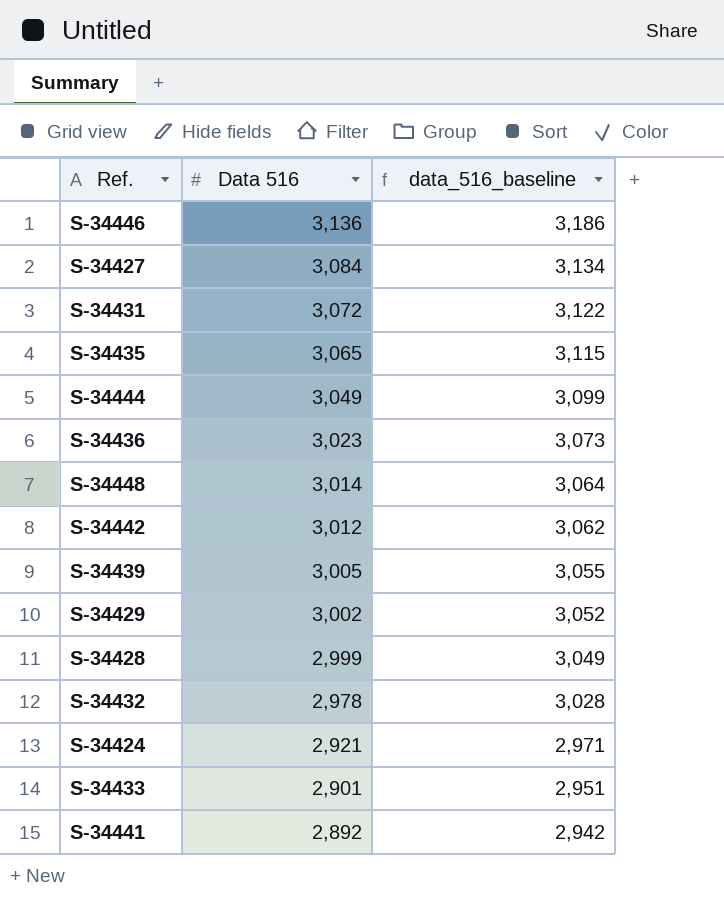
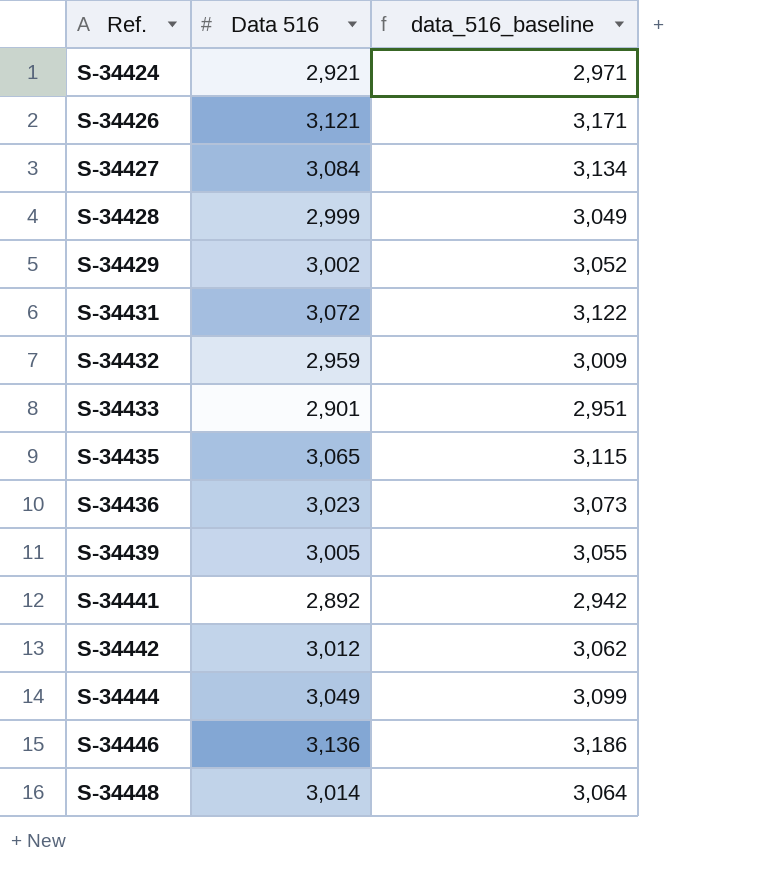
row order: Data 516 descending -> Ref. ascending
row S-34426: none -> 3,121 | 3,171
S-34432 | Data 516: 2,978 -> 2,959
S-34432 | data_516_baseline: 3,028 -> 3,009

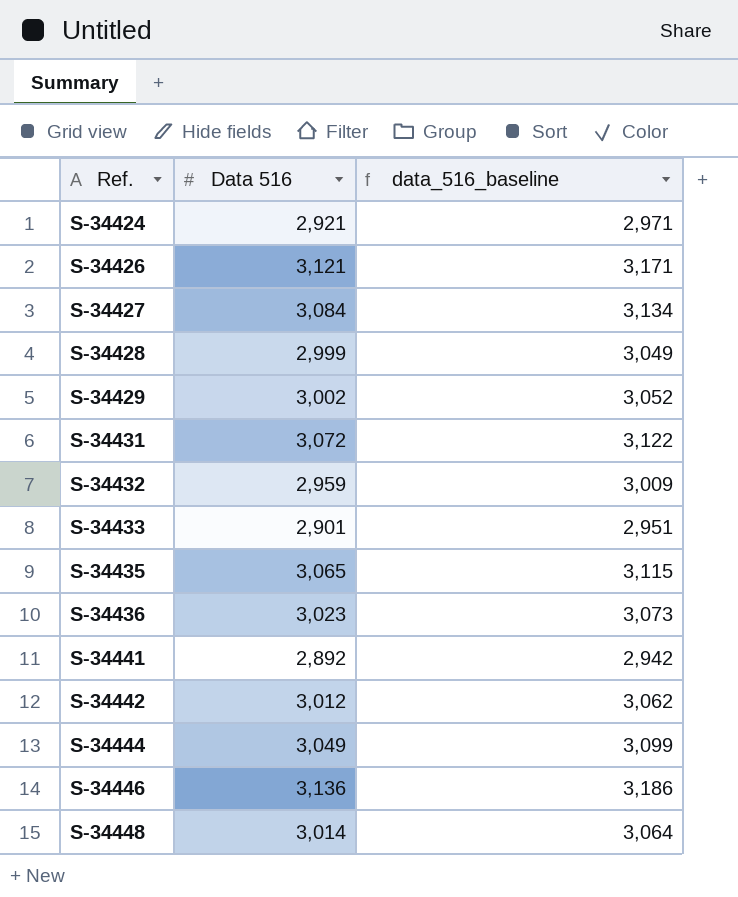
row S-34439: 3,005 | 3,055 -> none

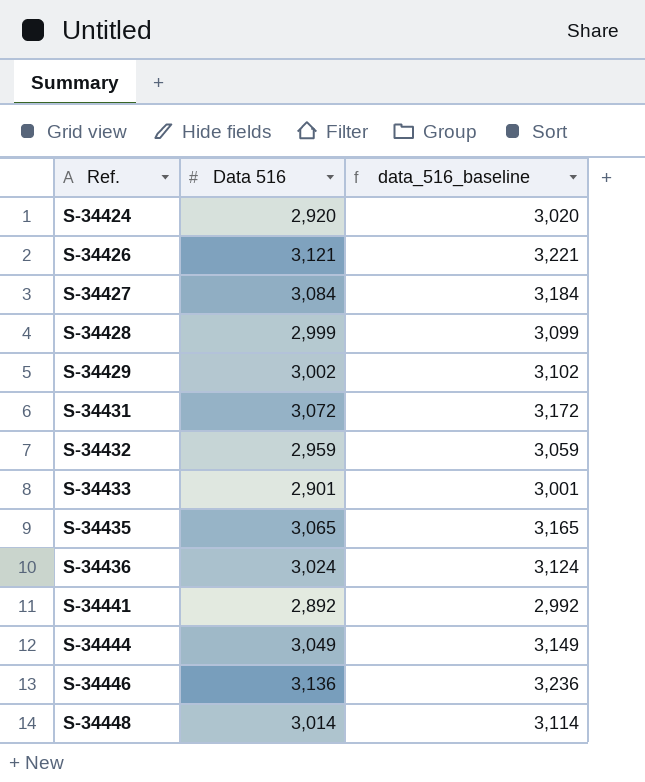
column data_516_baseline | formula: [Data 516] + 50 -> [Data 516] + 100
row S-34442: 3,012 | 3,062 -> none
S-34424 | Data 516: 2,921 -> 2,920
S-34436 | Data 516: 3,023 -> 3,024

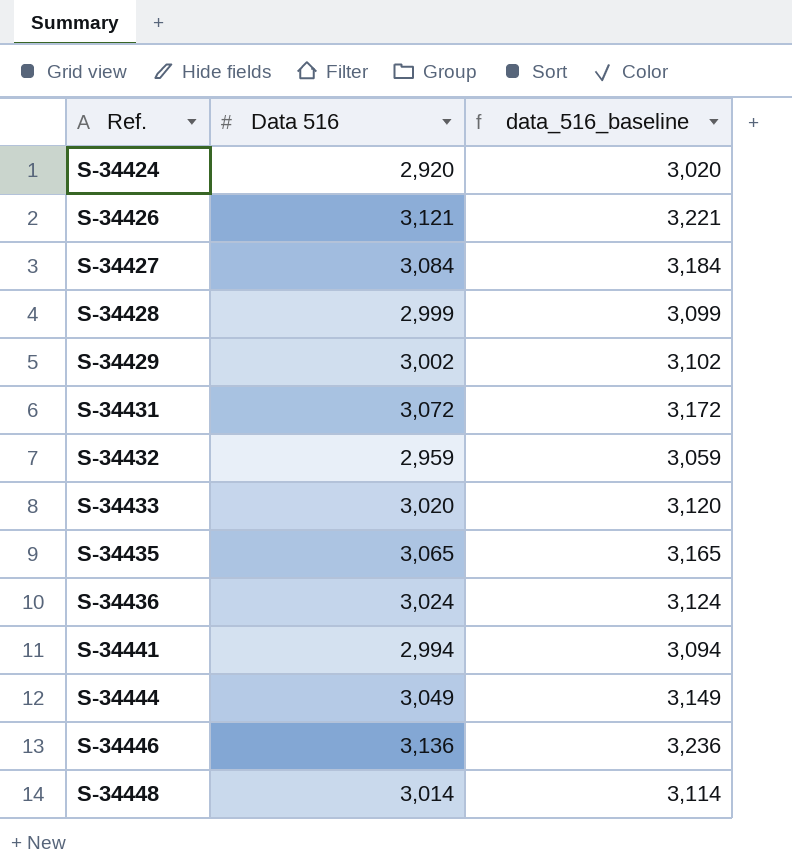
S-34433 | Data 516: 2,901 -> 3,020
S-34433 | data_516_baseline: 3,001 -> 3,120
S-34441 | Data 516: 2,892 -> 2,994
S-34441 | data_516_baseline: 2,992 -> 3,094

